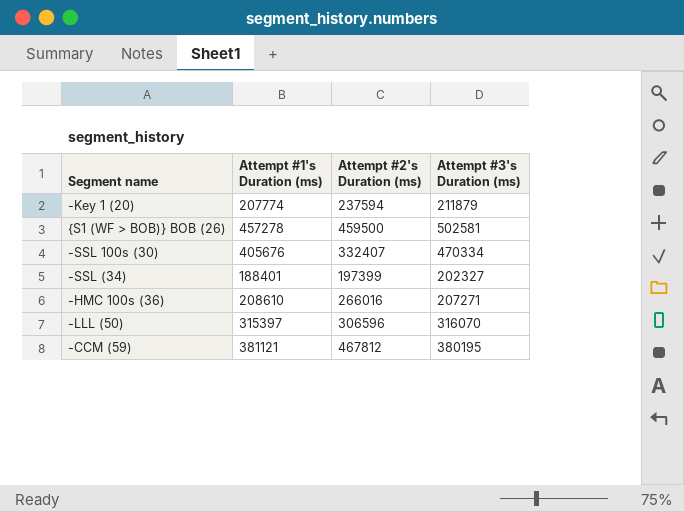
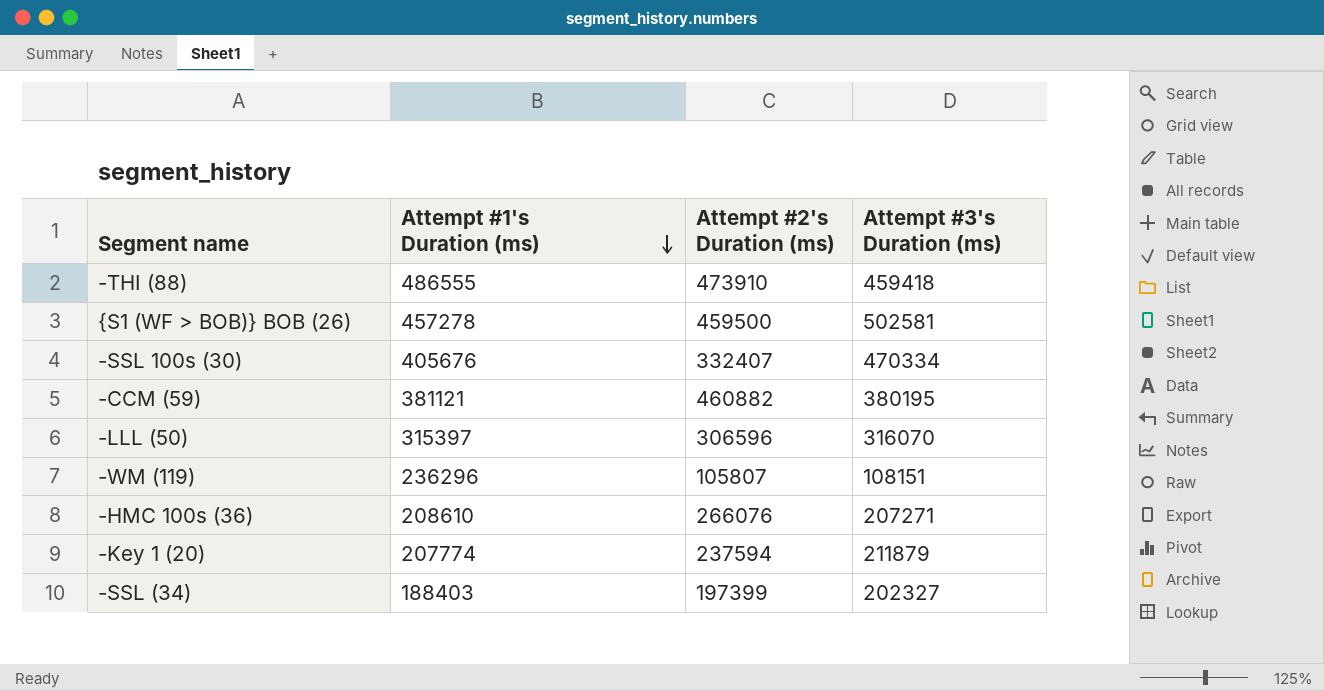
row order: none -> Attempt #1's Duration (ms) descending
row -THI (88): none -> 486555 | 473910 | 459418
-CCM (59) | Attempt #2's Duration (ms): 467812 -> 460882
row -WM (119): none -> 236296 | 105807 | 108151
-HMC 100s (36) | Attempt #2's Duration (ms): 266016 -> 266076
-SSL (34) | Attempt #1's Duration (ms): 188401 -> 188403

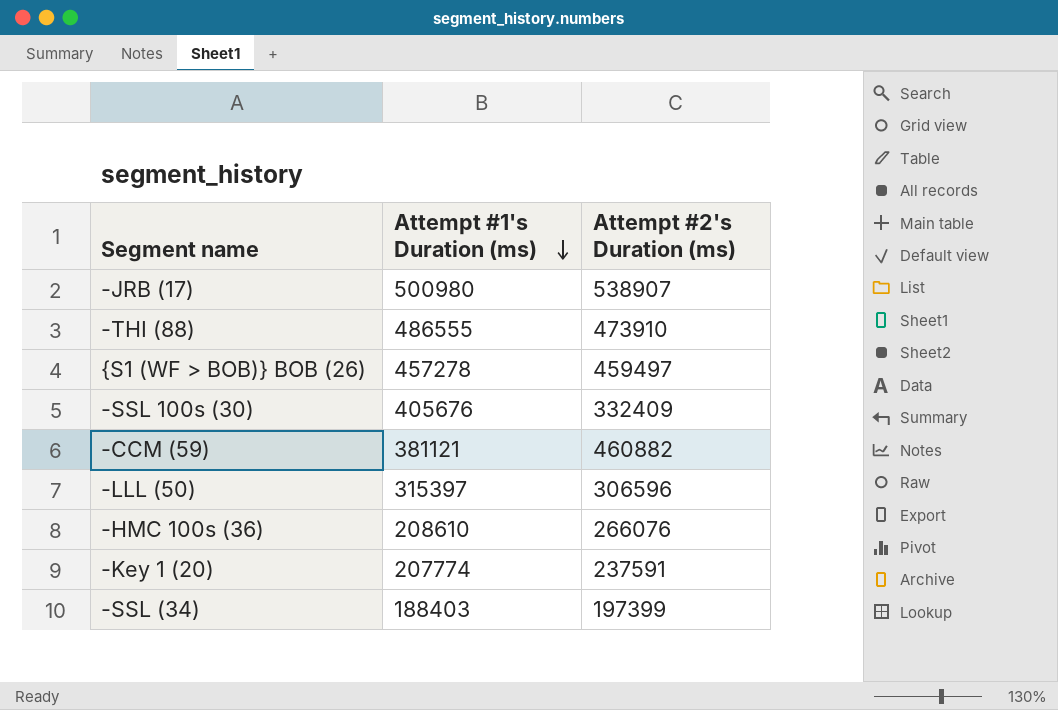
column Attempt #3's Duration (ms) | position: 4 -> none
row -WM (119): 236296 | 105807 | 108151 -> none
row -JRB (17): none -> 500980 | 538907
{S1 (WF > BOB)} BOB (26) | Attempt #2's Duration (ms): 459500 -> 459497
-SSL 100s (30) | Attempt #2's Duration (ms): 332407 -> 332409
-Key 1 (20) | Attempt #2's Duration (ms): 237594 -> 237591

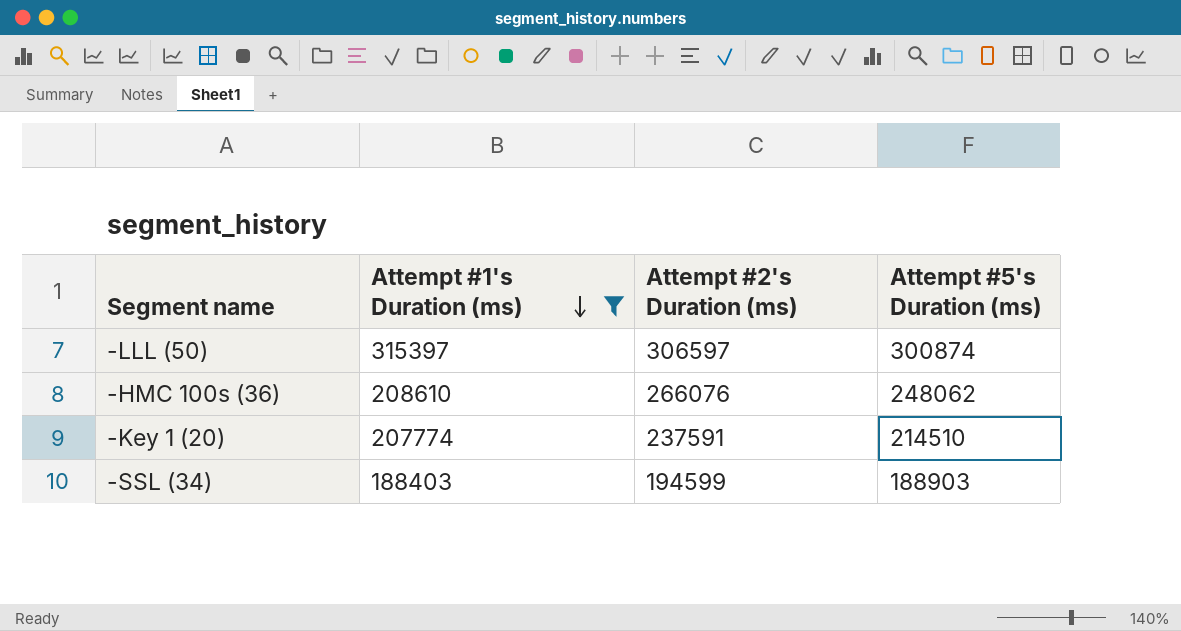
filter: none -> Attempt #1's Duration (ms) <= 315397
column Attempt #5's Duration (ms) | position: none -> 4
-LLL (50) | Attempt #2's Duration (ms): 306596 -> 306597
-SSL (34) | Attempt #2's Duration (ms): 197399 -> 194599

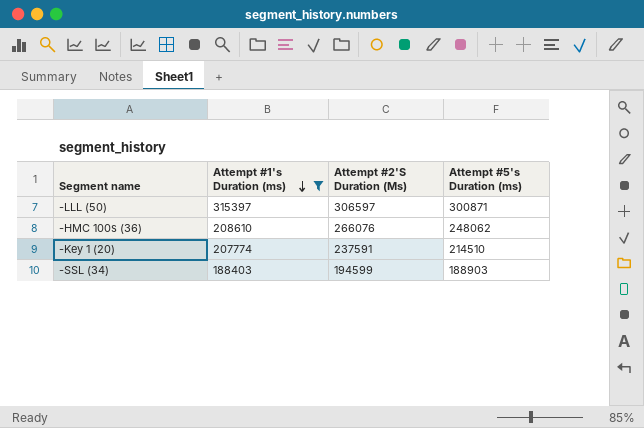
column name: Attempt #2's Duration (ms) -> Attempt #2'S Duration (Ms)
-LLL (50) | Attempt #5's Duration (ms): 300874 -> 300871

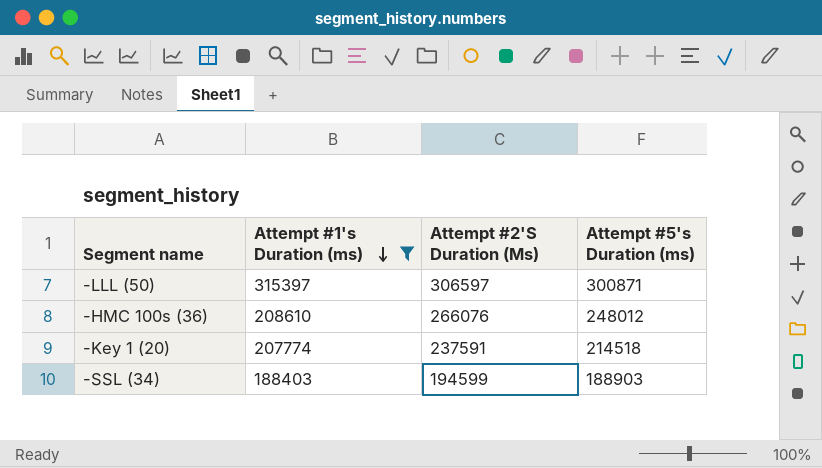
-HMC 100s (36) | Attempt #5's Duration (ms): 248062 -> 248012
-Key 1 (20) | Attempt #5's Duration (ms): 214510 -> 214518

